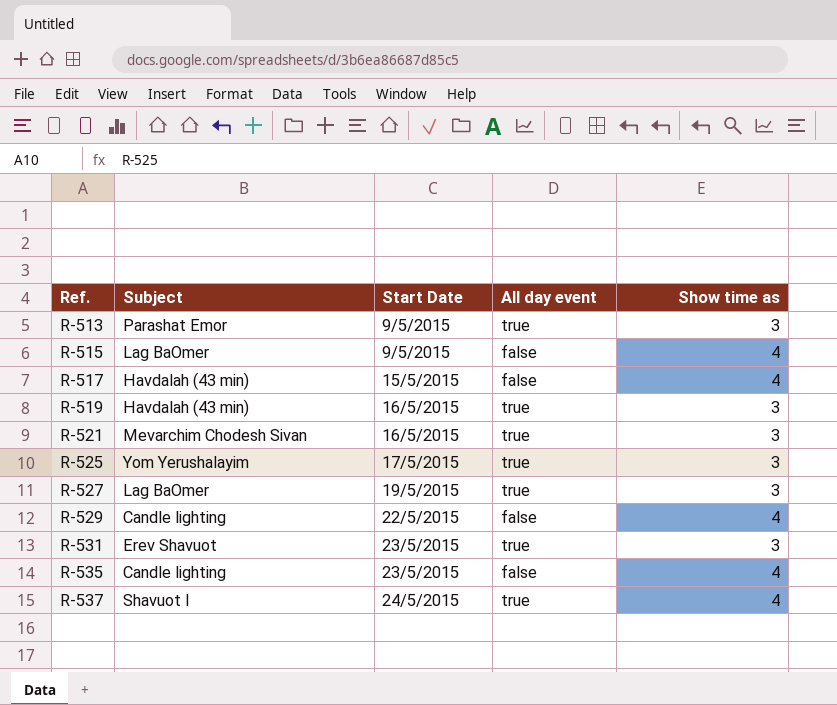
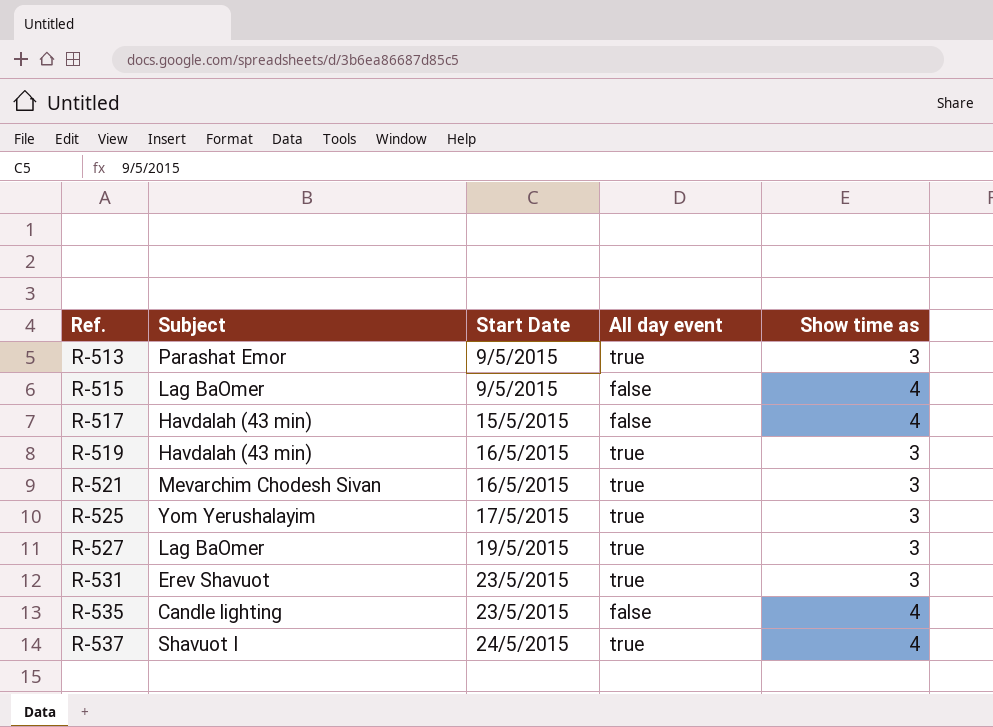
row R-529: Candle lighting | 22/5/2015 | false | 4 -> none

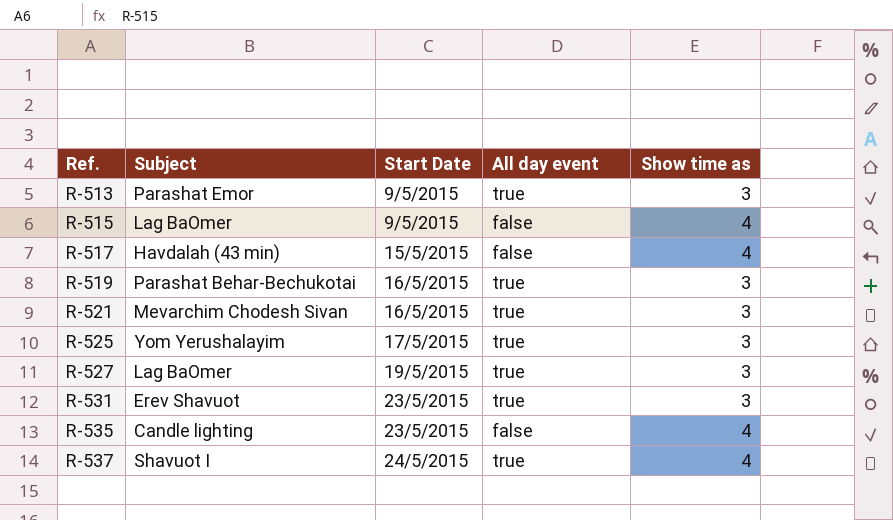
R-519 | Subject: Havdalah (43 min) -> Parashat Behar-Bechukotai

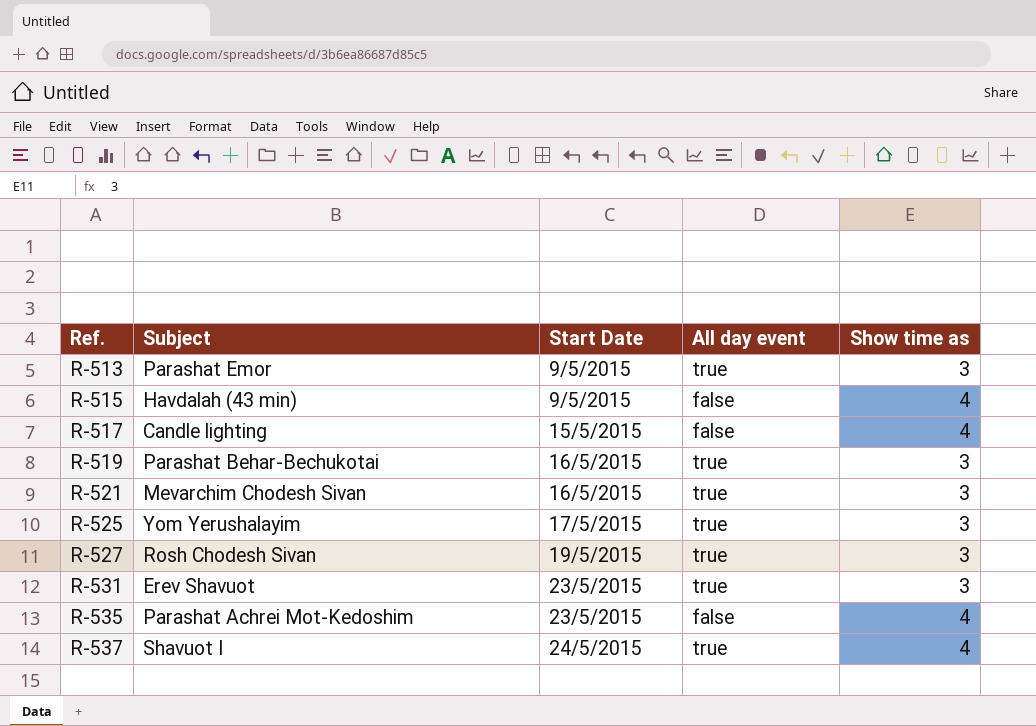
R-515 | Subject: Lag BaOmer -> Havdalah (43 min)
R-517 | Subject: Havdalah (43 min) -> Candle lighting
R-527 | Subject: Lag BaOmer -> Rosh Chodesh Sivan
R-535 | Subject: Candle lighting -> Parashat Achrei Mot-Kedoshim

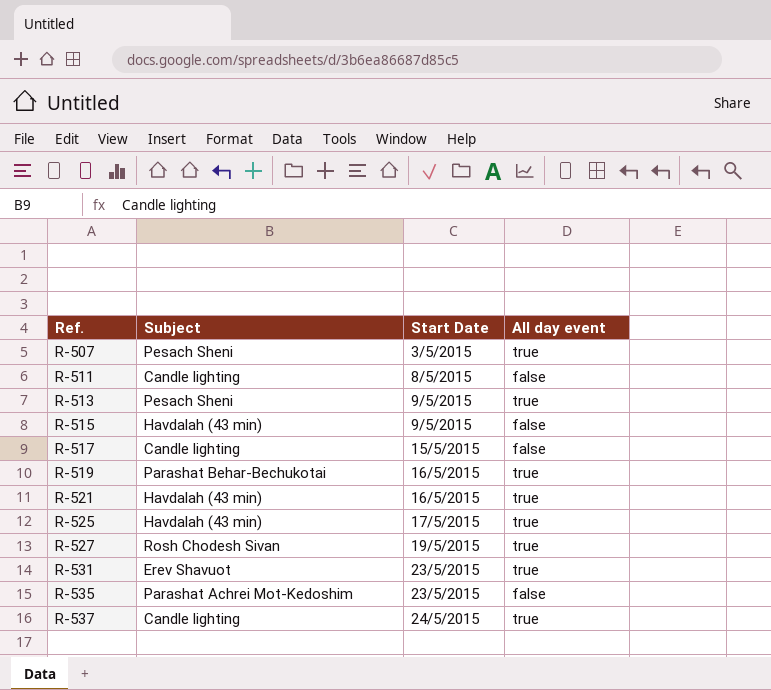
column Show time as | position: 5 -> none
row R-507: none -> Pesach Sheni | 3/5/2015 | true
row R-511: none -> Candle lighting | 8/5/2015 | false
R-513 | Subject: Parashat Emor -> Pesach Sheni
R-521 | Subject: Mevarchim Chodesh Sivan -> Havdalah (43 min)
R-525 | Subject: Yom Yerushalayim -> Havdalah (43 min)
R-537 | Subject: Shavuot I -> Candle lighting

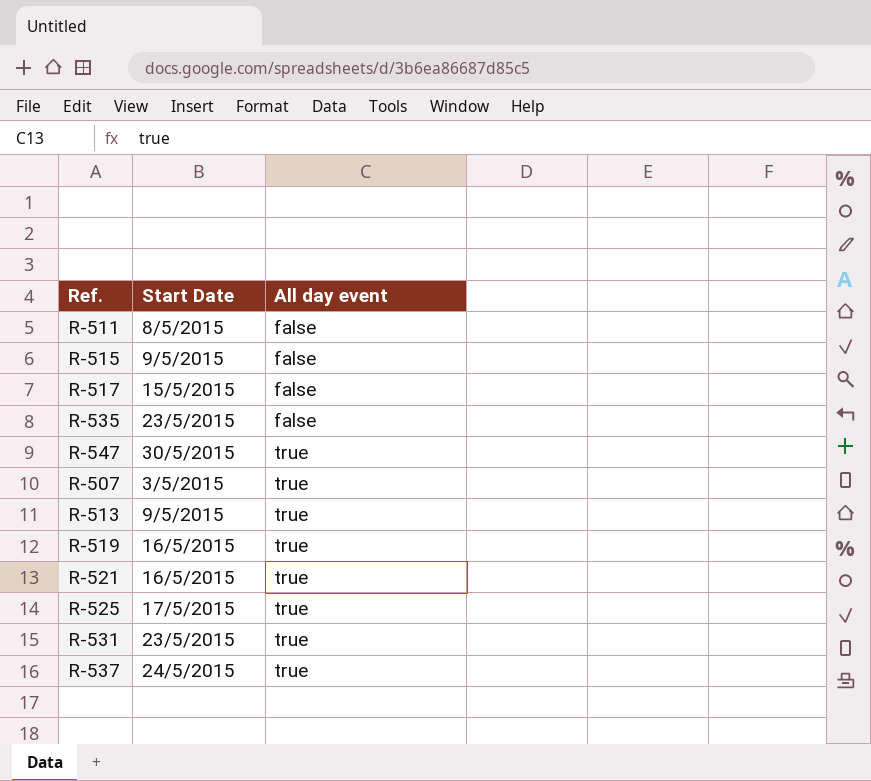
row order: Ref. ascending -> All day event ascending
column Subject | position: 2 -> none
row R-527: Rosh Chodesh Sivan | 19/5/2015 | true -> none
row R-547: none -> 30/5/2015 | true

